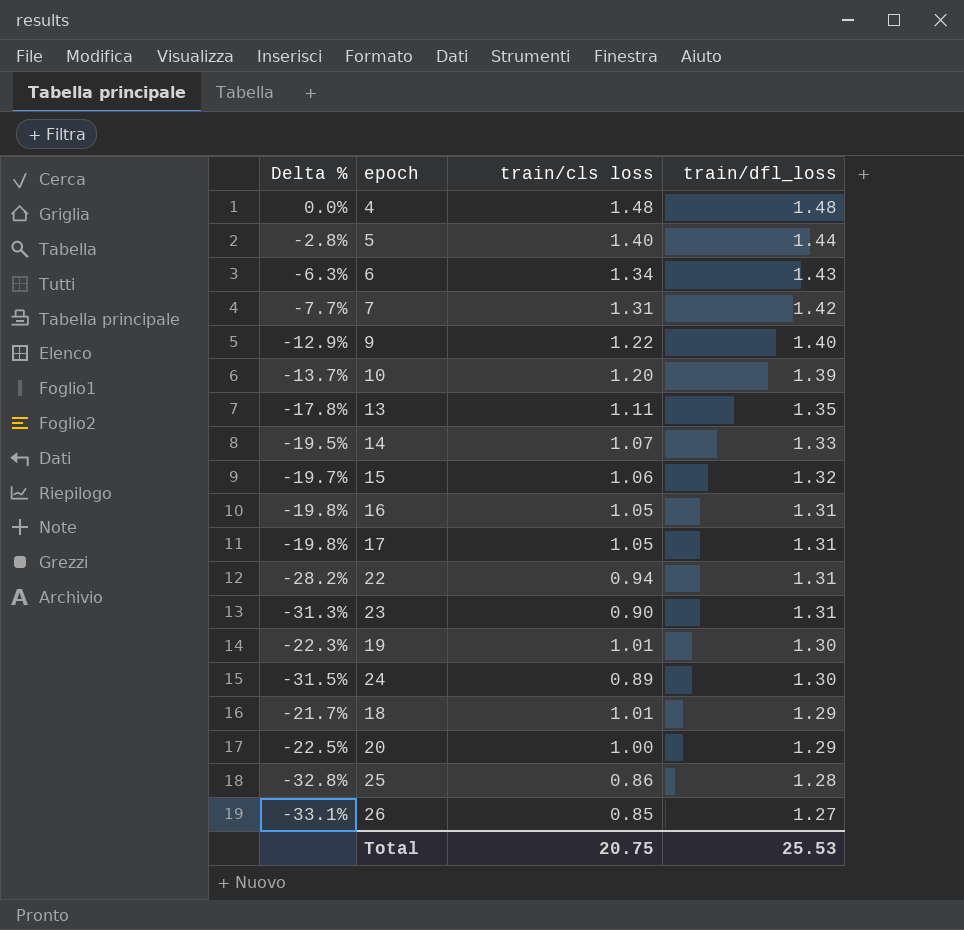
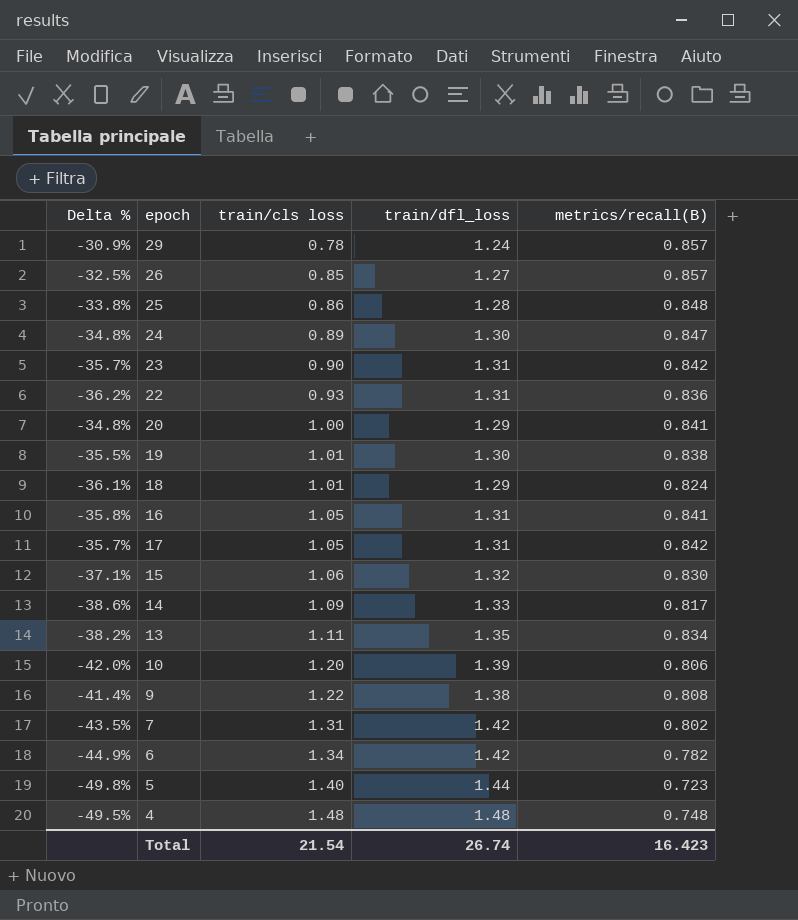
row order: train/dfl_loss descending -> train/cls loss ascending
column Delta % | formula: ([train/cls loss] - [train/dfl_loss]) / [train/dfl_loss] -> ([metrics/recall(B)] - [train/dfl_loss]) / [train/dfl_loss]
column metrics/recall(B) | position: none -> 5
row 29: none -> -30.9% | 0.78 | 1.24 | 0.857
22 | train/cls loss: 0.94 -> 0.93
14 | train/cls loss: 1.07 -> 1.09
9 | train/dfl_loss: 1.40 -> 1.38
6 | train/dfl_loss: 1.43 -> 1.42
Total | train/cls loss: 20.75 -> 21.54
Total | train/dfl_loss: 25.53 -> 26.74

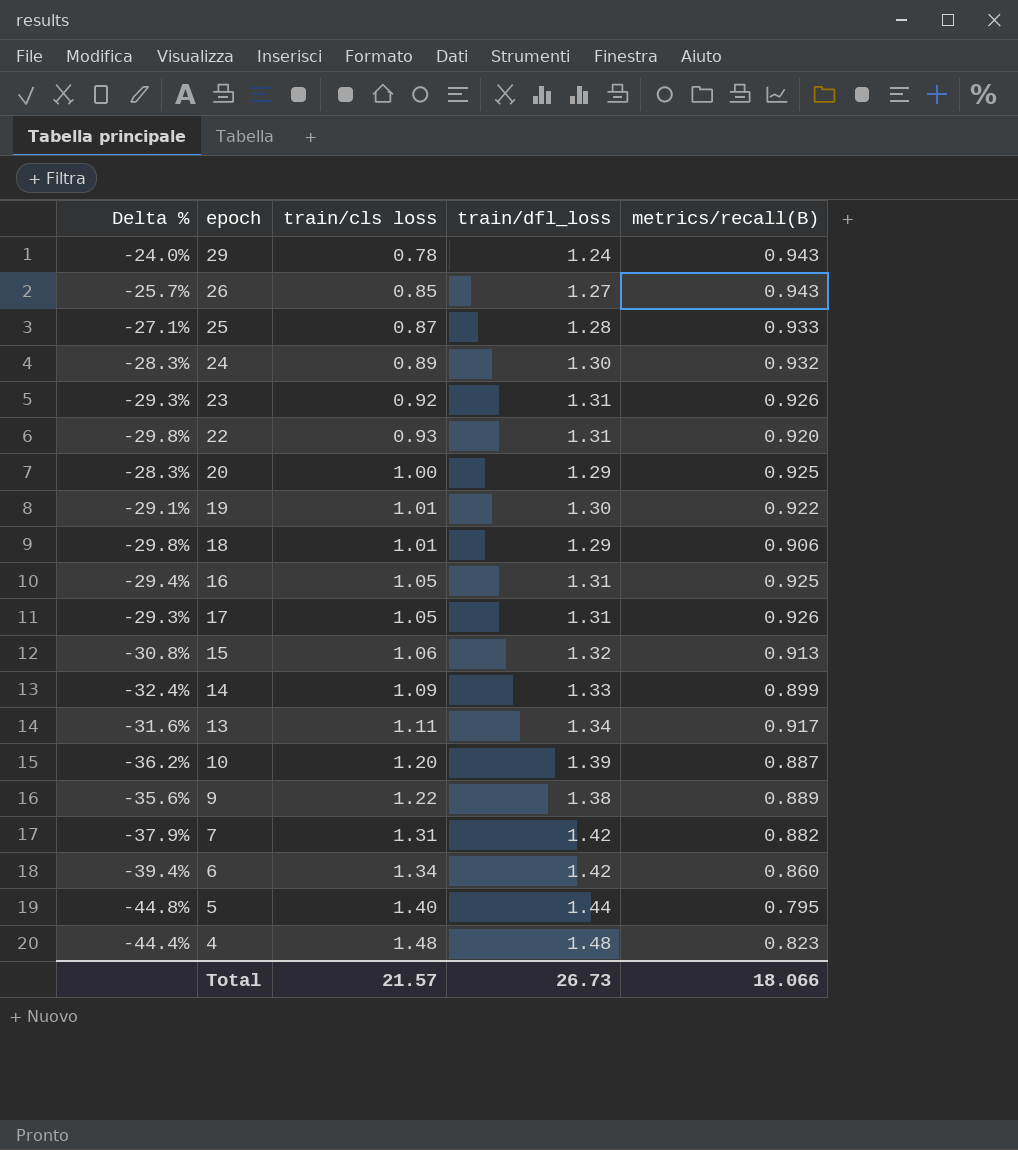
29 | Delta %: -30.9% -> -24.0%
29 | metrics/recall(B): 0.857 -> 0.943
26 | Delta %: -32.5% -> -25.7%
26 | metrics/recall(B): 0.857 -> 0.943
25 | Delta %: -33.8% -> -27.1%
25 | train/cls loss: 0.86 -> 0.87
25 | metrics/recall(B): 0.848 -> 0.933
24 | Delta %: -34.8% -> -28.3%
24 | metrics/recall(B): 0.847 -> 0.932
23 | Delta %: -35.7% -> -29.3%
23 | train/cls loss: 0.90 -> 0.92
23 | metrics/recall(B): 0.842 -> 0.926
22 | Delta %: -36.2% -> -29.8%
22 | metrics/recall(B): 0.836 -> 0.920
20 | Delta %: -34.8% -> -28.3%
20 | metrics/recall(B): 0.841 -> 0.925
19 | Delta %: -35.5% -> -29.1%
19 | metrics/recall(B): 0.838 -> 0.922
18 | Delta %: -36.1% -> -29.8%
18 | metrics/recall(B): 0.824 -> 0.906
16 | Delta %: -35.8% -> -29.4%
16 | metrics/recall(B): 0.841 -> 0.925
17 | Delta %: -35.7% -> -29.3%
17 | metrics/recall(B): 0.842 -> 0.926
15 | Delta %: -37.1% -> -30.8%
15 | metrics/recall(B): 0.830 -> 0.913
14 | Delta %: -38.6% -> -32.4%
14 | metrics/recall(B): 0.817 -> 0.899
13 | Delta %: -38.2% -> -31.6%
13 | train/dfl_loss: 1.35 -> 1.34
13 | metrics/recall(B): 0.834 -> 0.917
10 | Delta %: -42.0% -> -36.2%
10 | metrics/recall(B): 0.806 -> 0.887
9 | Delta %: -41.4% -> -35.6%
9 | metrics/recall(B): 0.808 -> 0.889
7 | Delta %: -43.5% -> -37.9%
7 | metrics/recall(B): 0.802 -> 0.882
6 | Delta %: -44.9% -> -39.4%
6 | metrics/recall(B): 0.782 -> 0.860
5 | Delta %: -49.8% -> -44.8%
5 | metrics/recall(B): 0.723 -> 0.795
4 | Delta %: -49.5% -> -44.4%
4 | metrics/recall(B): 0.748 -> 0.823
Total | train/cls loss: 21.54 -> 21.57
Total | train/dfl_loss: 26.74 -> 26.73
Total | metrics/recall(B): 16.423 -> 18.066

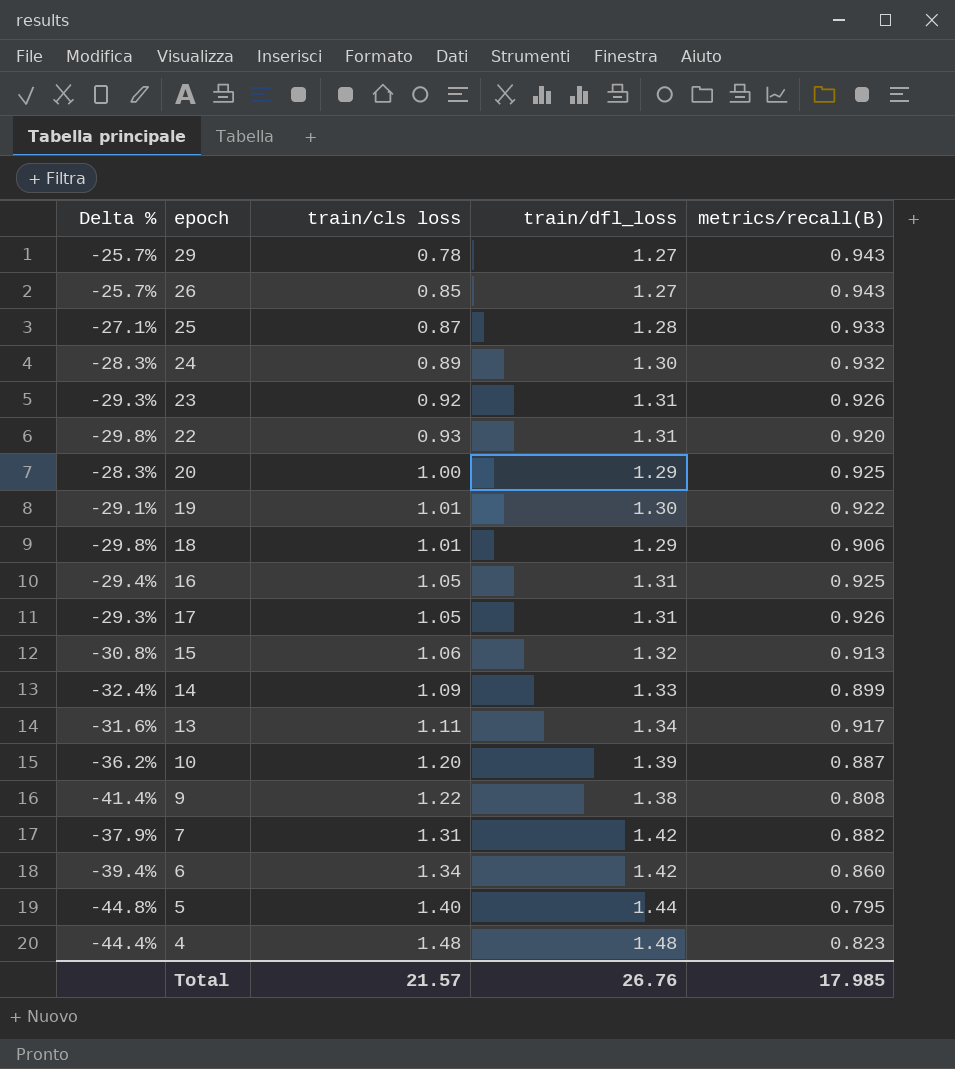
29 | Delta %: -24.0% -> -25.7%
29 | train/dfl_loss: 1.24 -> 1.27
9 | Delta %: -35.6% -> -41.4%
9 | metrics/recall(B): 0.889 -> 0.808
Total | train/dfl_loss: 26.73 -> 26.76
Total | metrics/recall(B): 18.066 -> 17.985

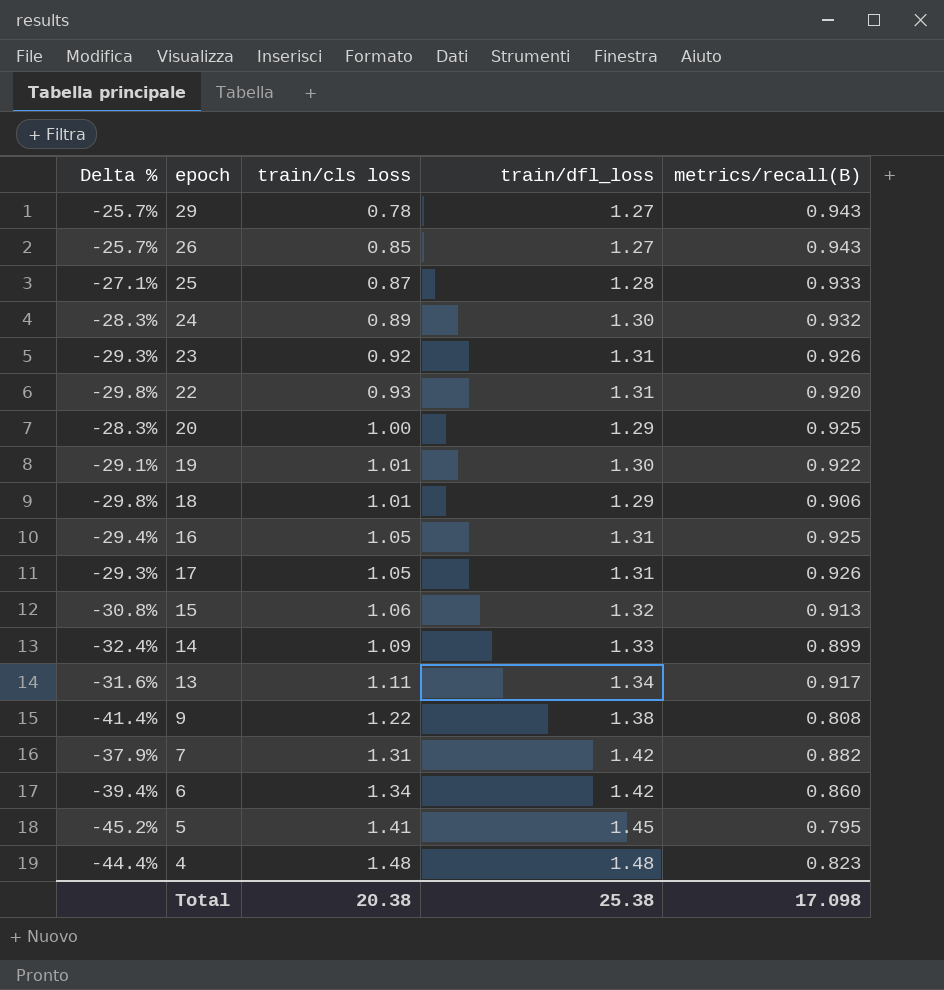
row 10: -36.2% | 1.20 | 1.39 | 0.887 -> none
5 | Delta %: -44.8% -> -45.2%
5 | train/cls loss: 1.40 -> 1.41
5 | train/dfl_loss: 1.44 -> 1.45
Total | train/cls loss: 21.57 -> 20.38
Total | train/dfl_loss: 26.76 -> 25.38
Total | metrics/recall(B): 17.985 -> 17.098

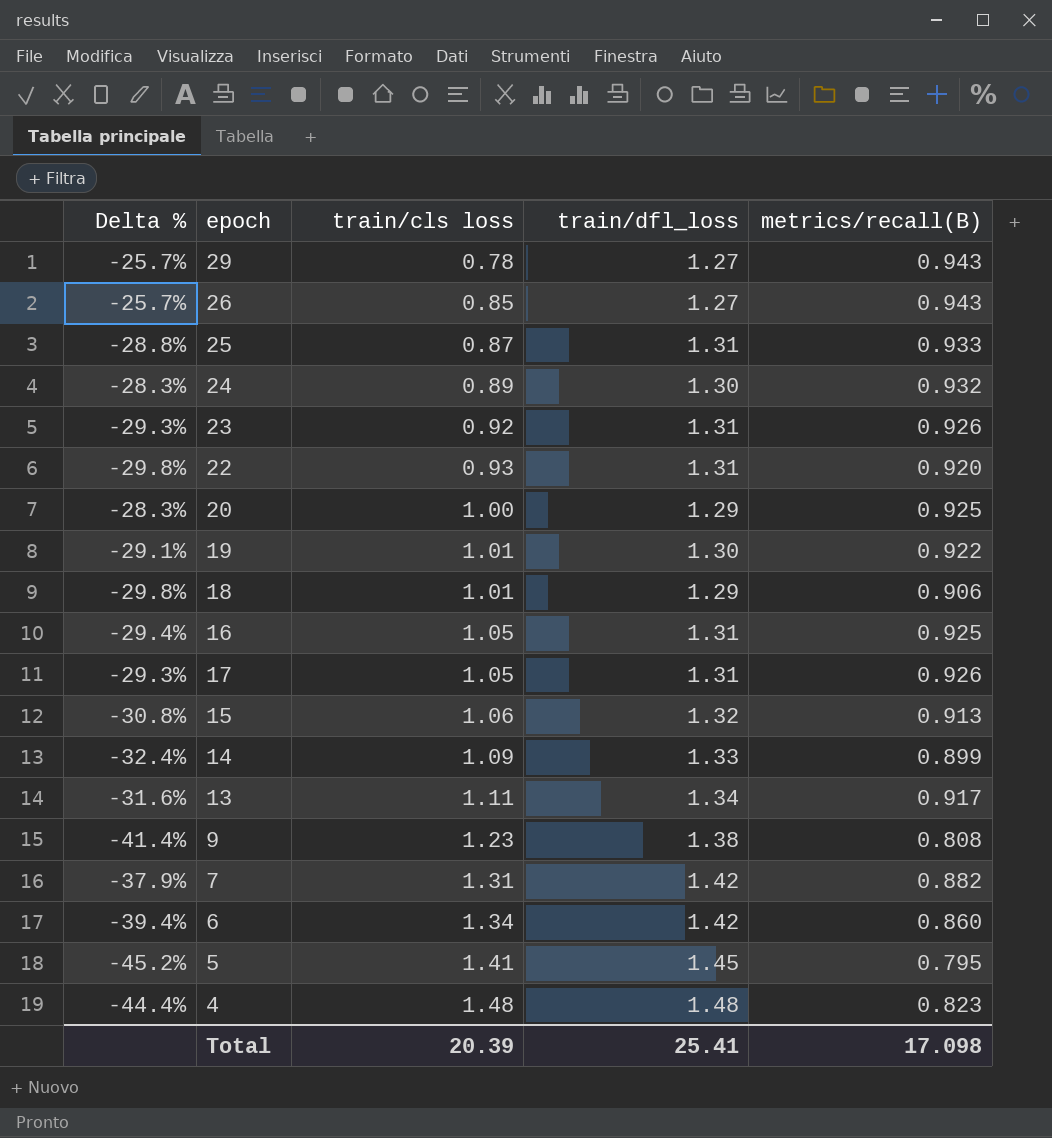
25 | Delta %: -27.1% -> -28.8%
25 | train/dfl_loss: 1.28 -> 1.31
9 | train/cls loss: 1.22 -> 1.23
Total | train/cls loss: 20.38 -> 20.39
Total | train/dfl_loss: 25.38 -> 25.41

